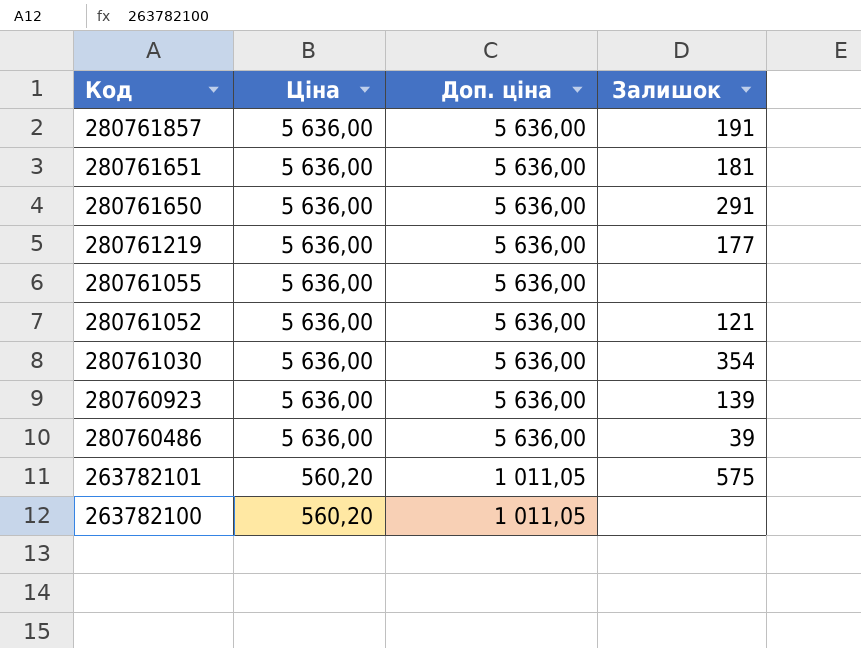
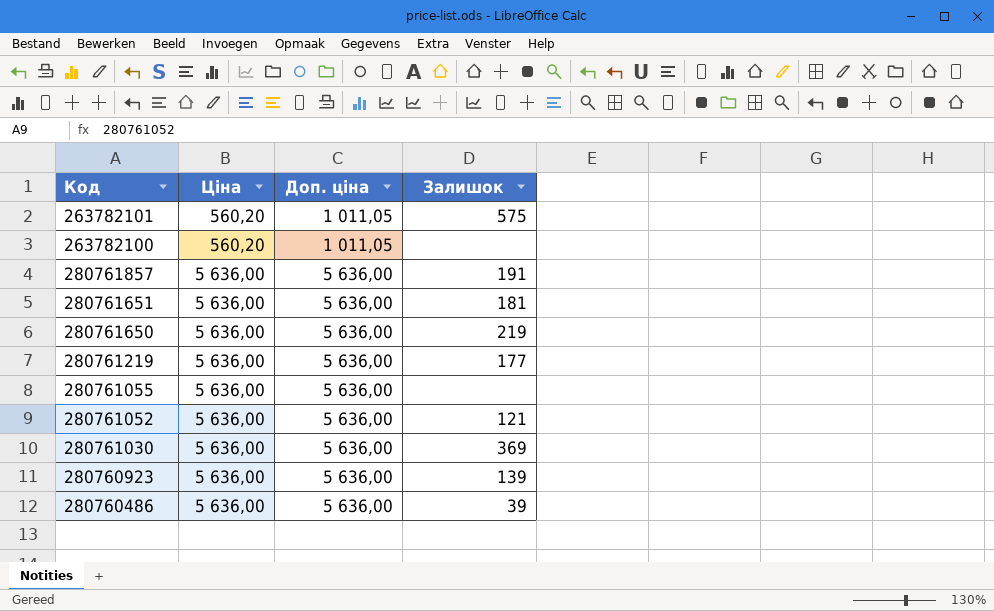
row order: Код descending -> Ціна ascending
280761650 | Залишок: 291 -> 219
280761030 | Залишок: 354 -> 369

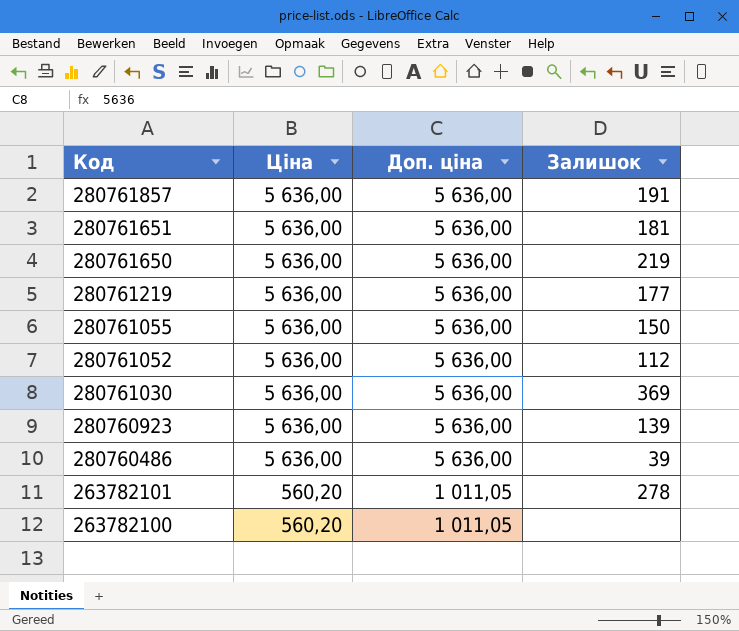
row order: Ціна ascending -> Код descending
280761055 | Залишок: none -> 150
280761052 | Залишок: 121 -> 112
263782101 | Залишок: 575 -> 278

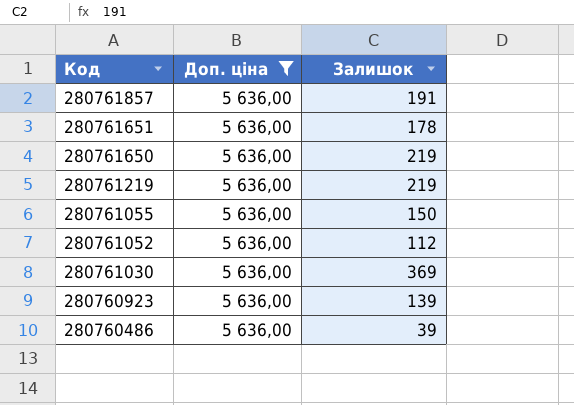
filter: none -> Доп. ціна = 5 636,00
column Ціна | position: 2 -> none
280761651 | Залишок: 181 -> 178
280761219 | Залишок: 177 -> 219

